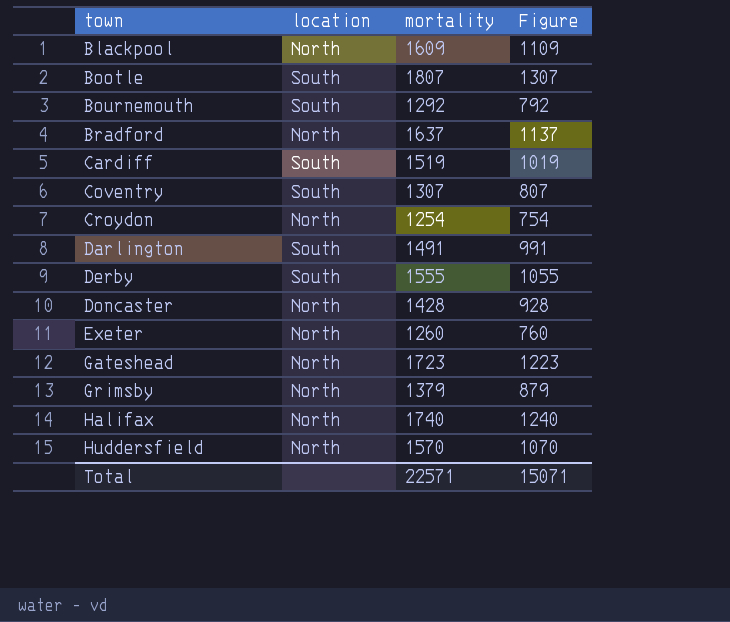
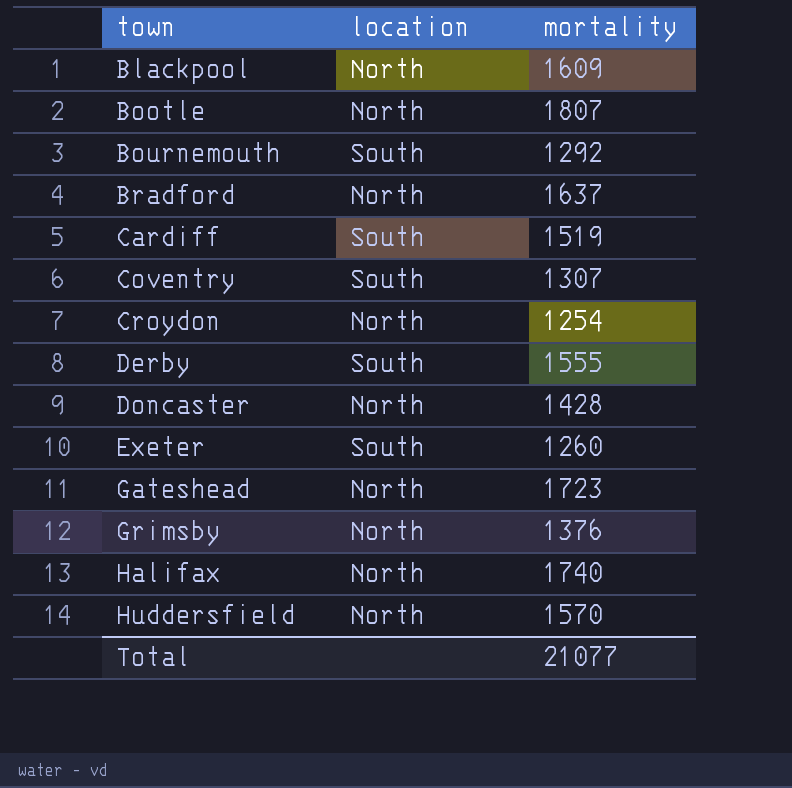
column Figure | formula: [mortality] - 500 -> none
row Darlington: South | 1491 | 991 -> none
Bootle | location: South -> North
Exeter | location: North -> South
Grimsby | mortality: 1379 -> 1376
Total | mortality: 22571 -> 21077

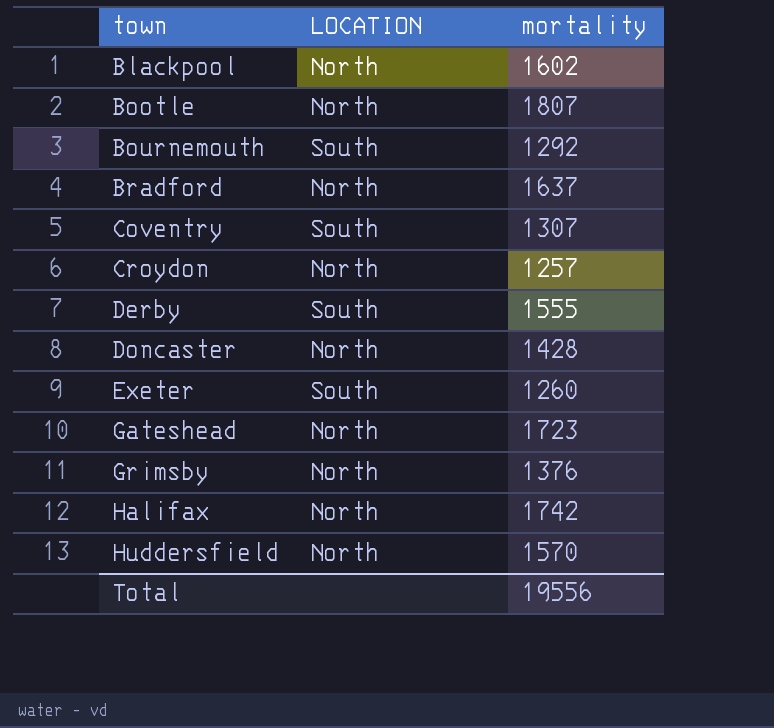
column name: location -> LOCATION
row Cardiff: South | 1519 -> none
Blackpool | mortality: 1609 -> 1602
Croydon | mortality: 1254 -> 1257
Halifax | mortality: 1740 -> 1742
Total | mortality: 21077 -> 19556

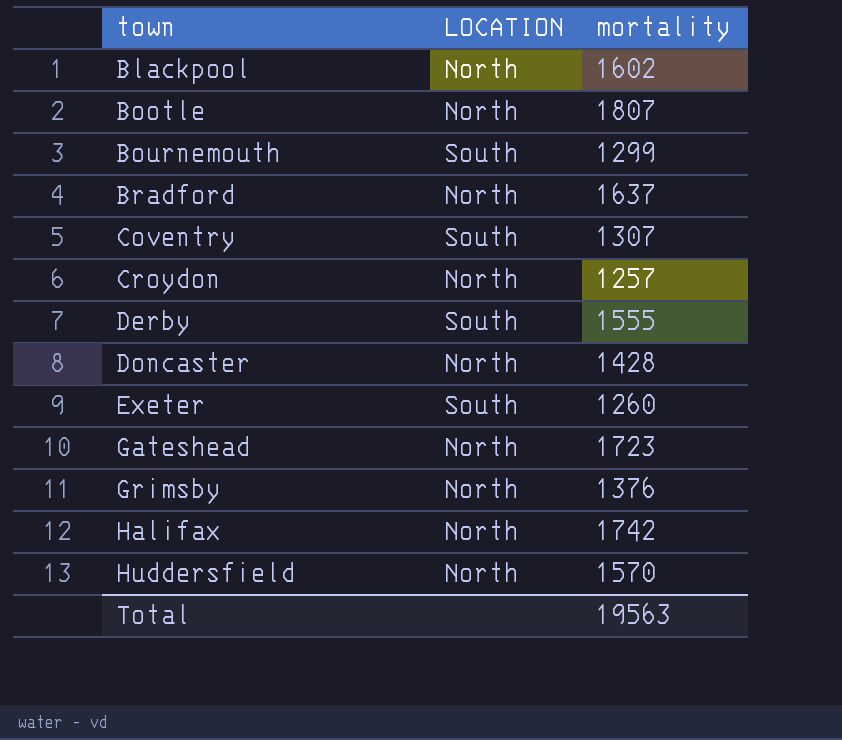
Bournemouth | mortality: 1292 -> 1299
Total | mortality: 19556 -> 19563

